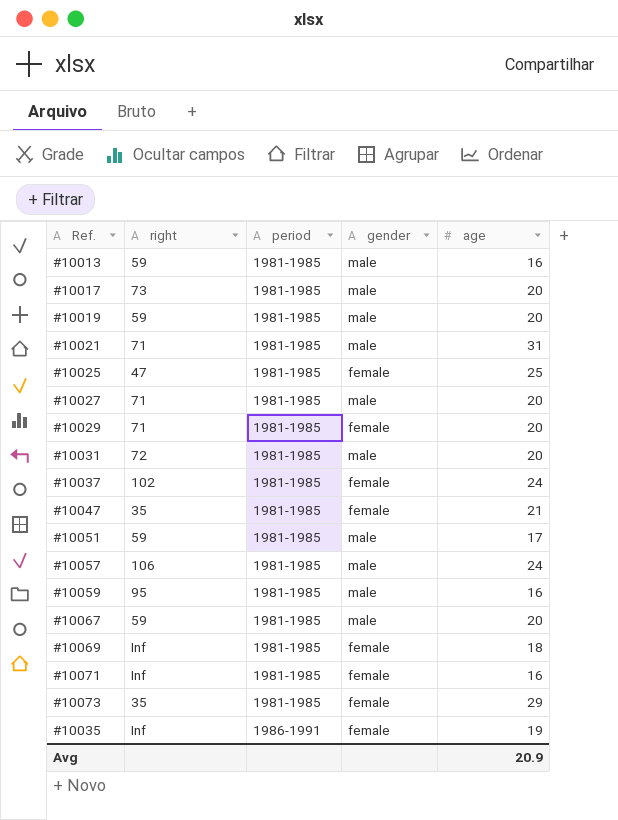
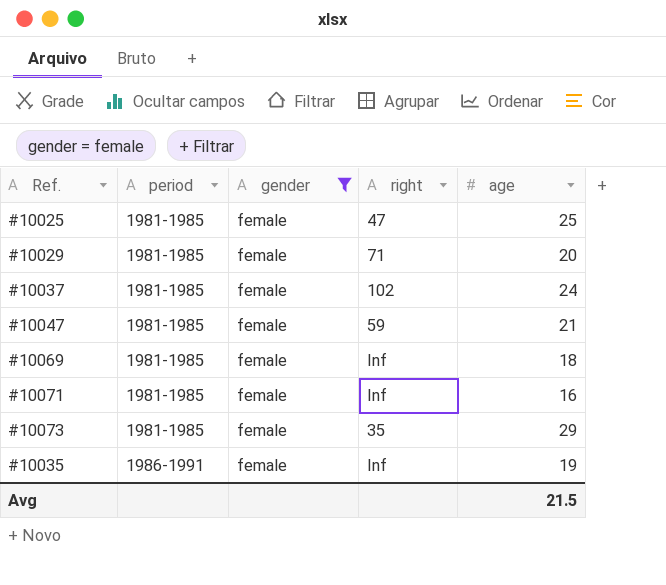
filter: none -> gender = female
column right | position: 2 -> 4
#10047 | right: 35 -> 59
Avg | age: 20.9 -> 21.5

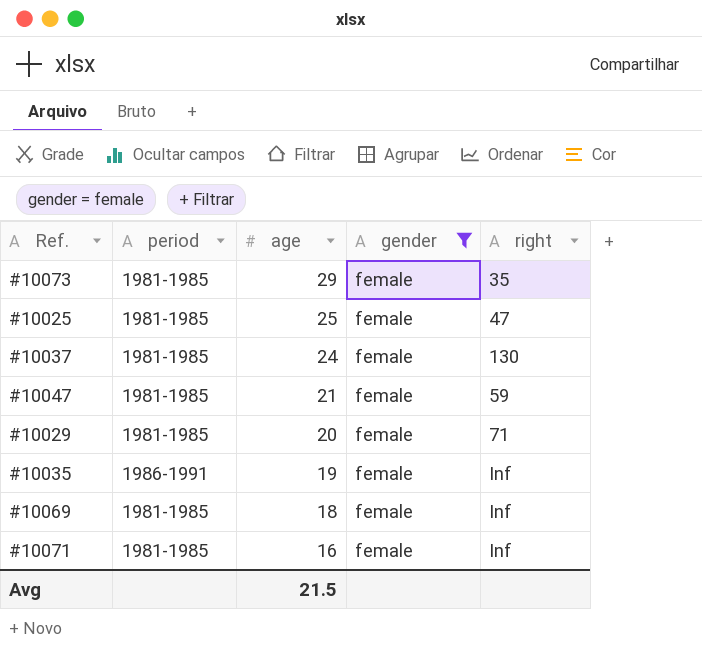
row order: period ascending -> age descending
column age | position: 5 -> 3
#10037 | right: 102 -> 130

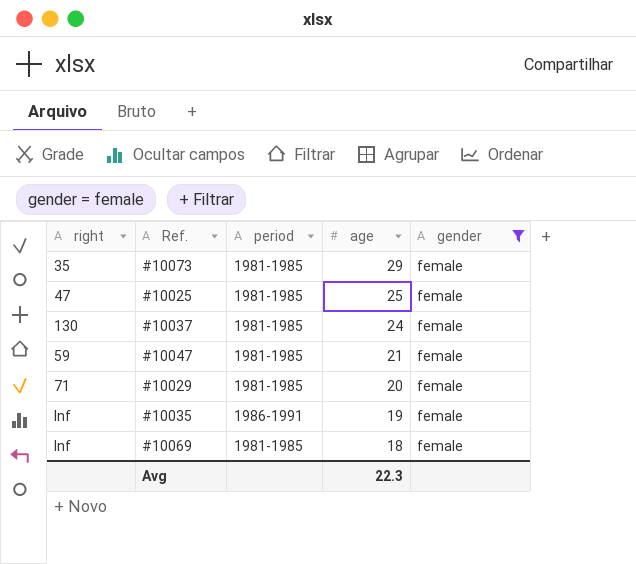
column right | position: 5 -> 1
row #10071: 1981-1985 | 16 | female | Inf -> none
Avg | age: 21.5 -> 22.3

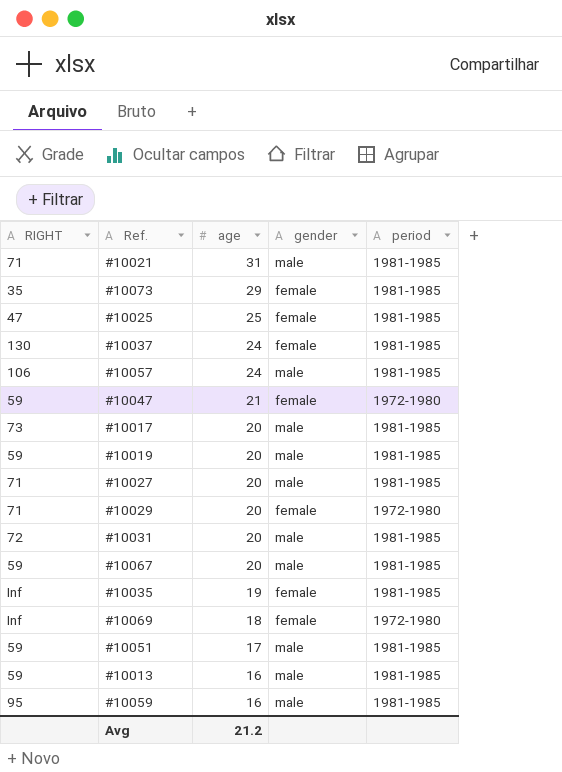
filter: gender = female -> none
column name: right -> RIGHT
column period | position: 3 -> 5
#10047 | period: 1981-1985 -> 1972-1980
#10029 | period: 1981-1985 -> 1972-1980
#10035 | period: 1986-1991 -> 1981-1985
#10069 | period: 1981-1985 -> 1972-1980
Avg | age: 22.3 -> 21.2

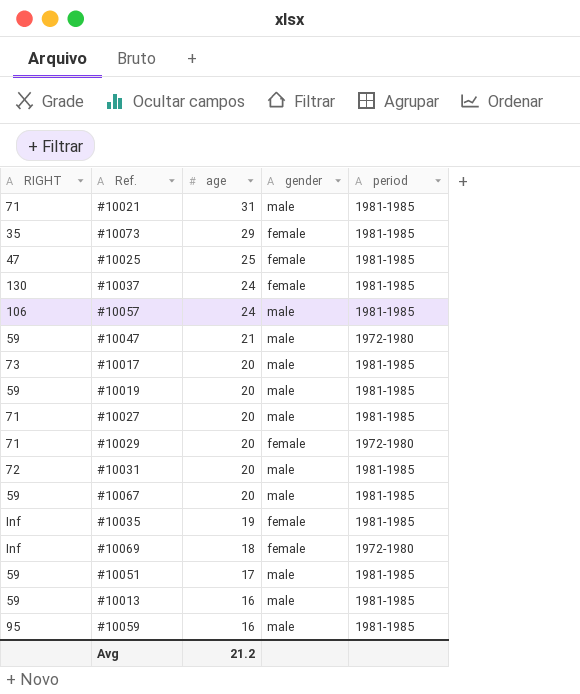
#10047 | gender: female -> male

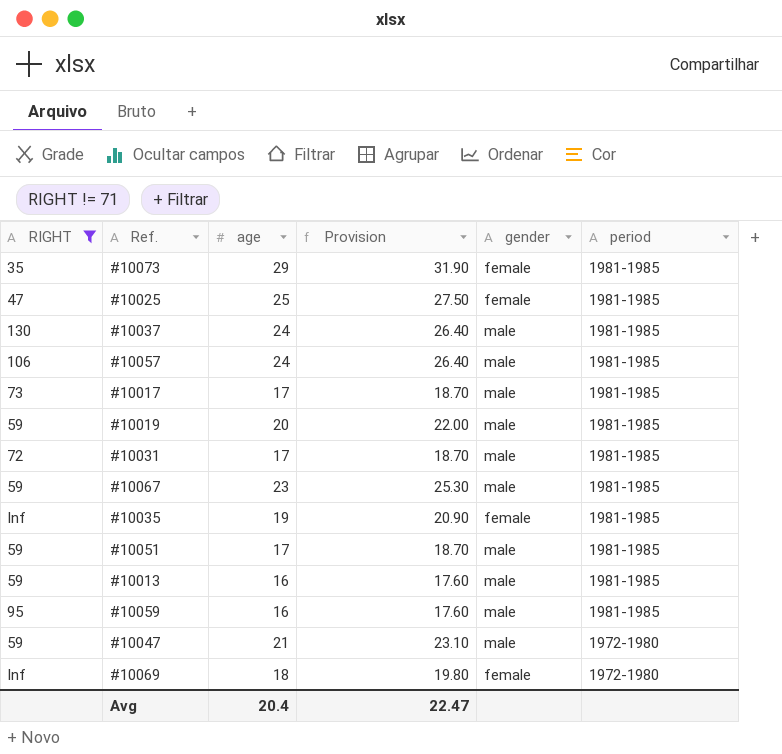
filter: none -> RIGHT != 71
row order: age descending -> period descending
column Provision | formula: none -> [age] * 1.1
#10037 | gender: female -> male
#10017 | age: 20 -> 17
#10031 | age: 20 -> 17
#10067 | age: 20 -> 23
Avg | age: 21.2 -> 20.4

